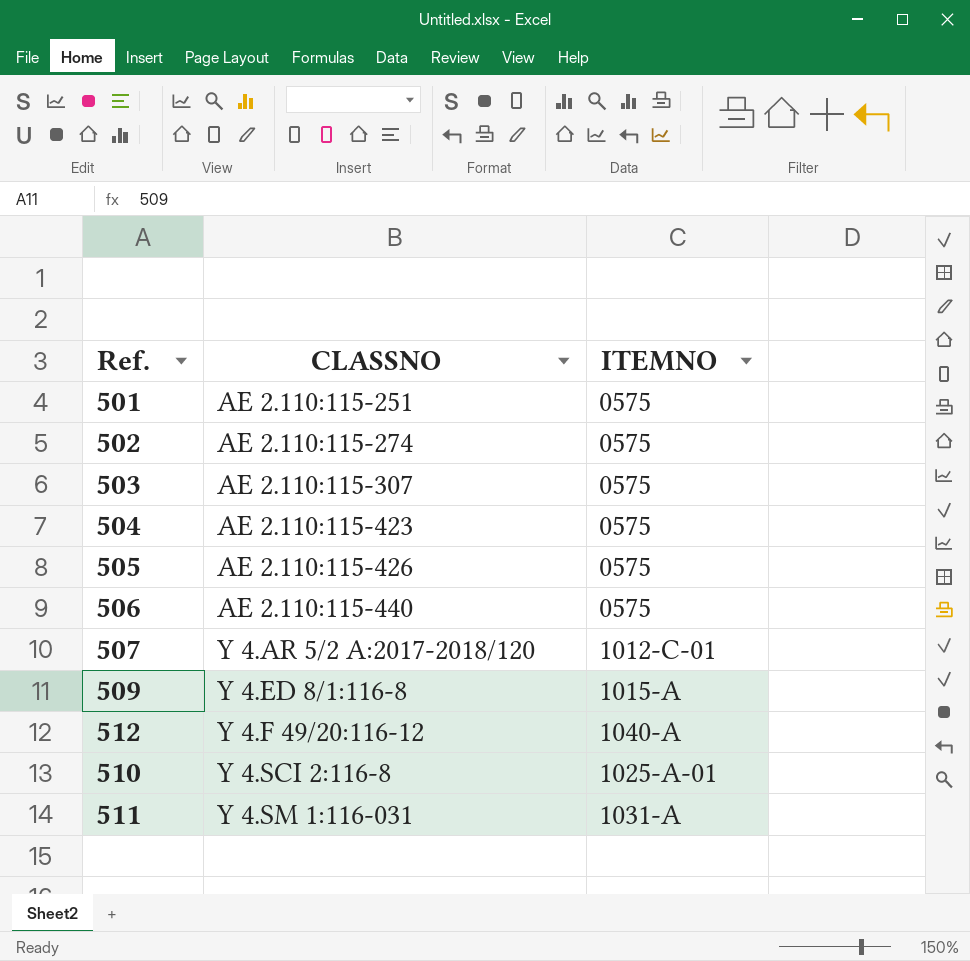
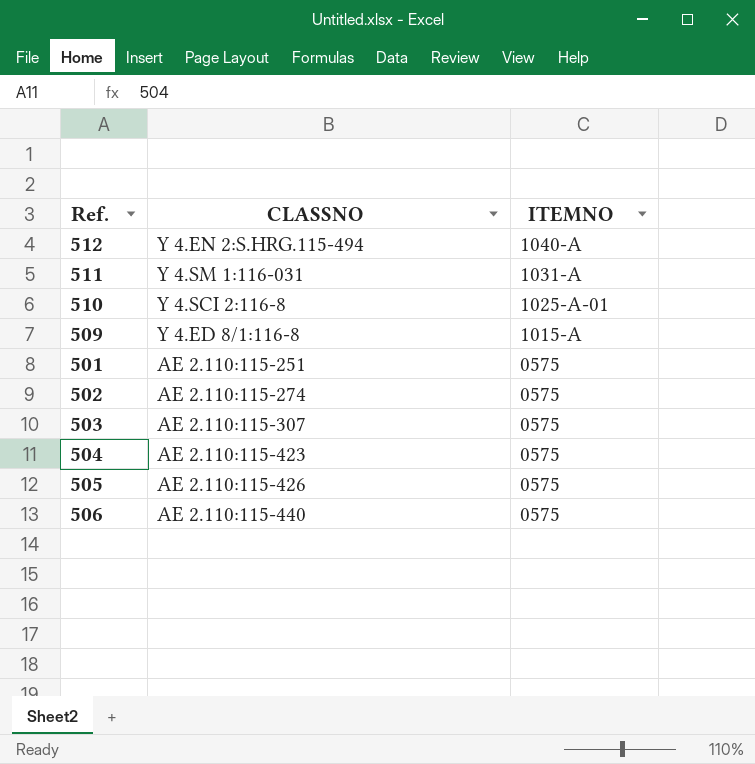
row order: CLASSNO ascending -> ITEMNO descending
row 507: Y 4.AR 5/2 A:2017-2018/120 | 1012-C-01 -> none
512 | CLASSNO: Y 4.F 49/20:116-12 -> Y 4.EN 2:S.HRG.115-494

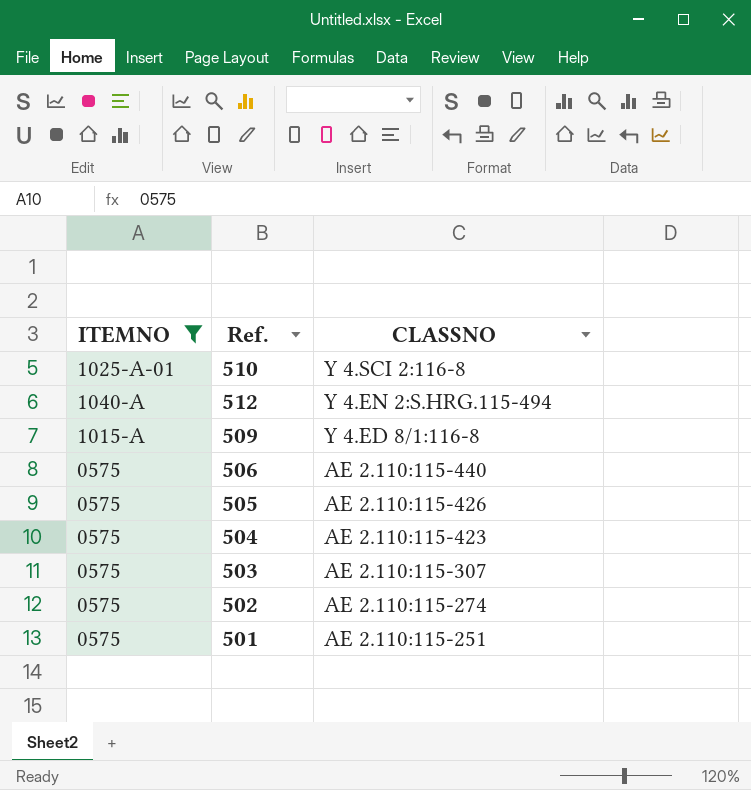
filter: none -> ITEMNO != 1031-A
row order: ITEMNO descending -> CLASSNO descending
column ITEMNO | position: 3 -> 1

